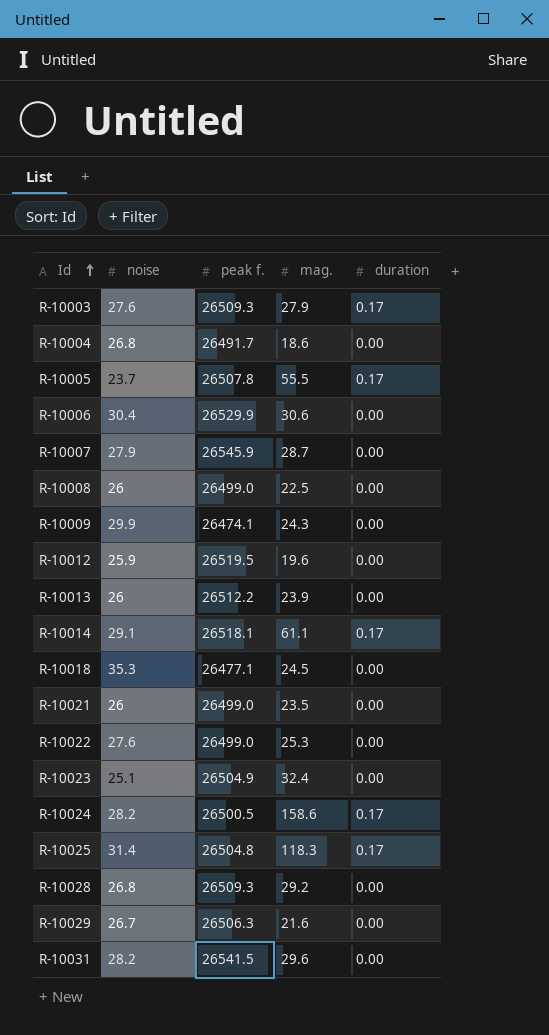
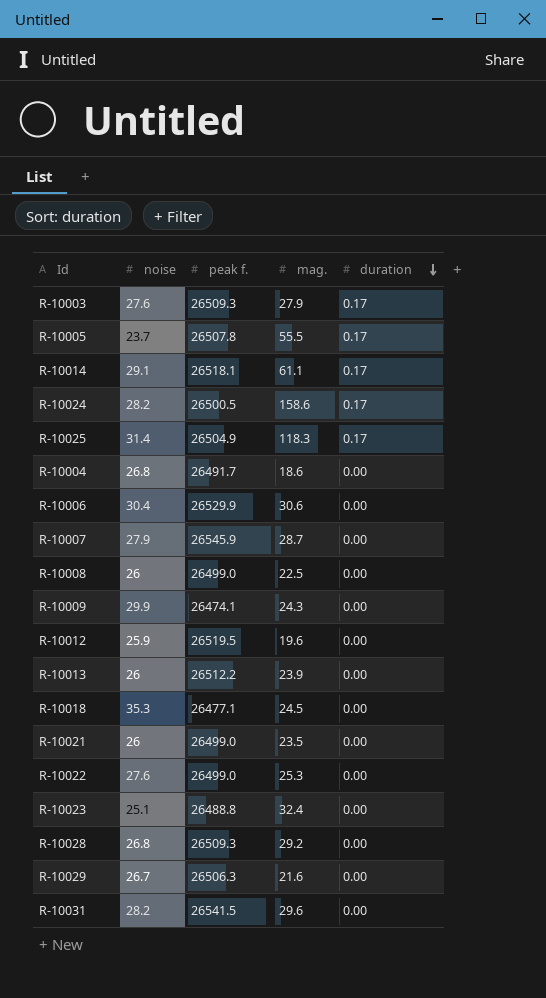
row order: Id ascending -> duration descending
R-10025 | peak f.: 26504.8 -> 26504.9
R-10023 | peak f.: 26504.9 -> 26488.8

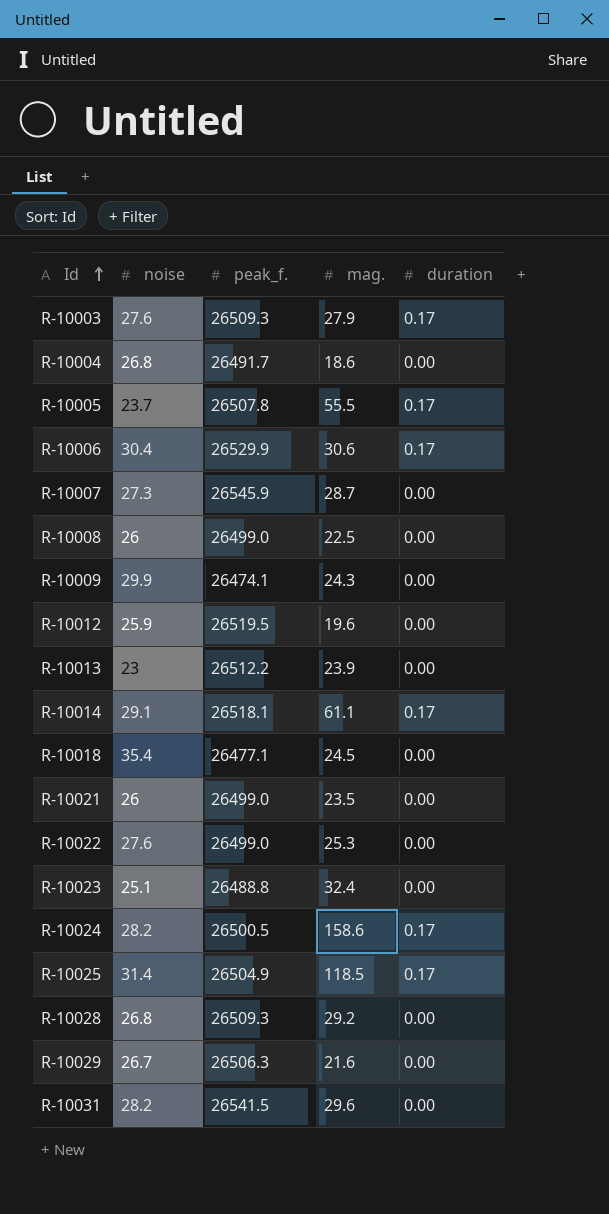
row order: duration descending -> Id ascending
column name: peak f. -> peak_f.
R-10006 | duration: 0.00 -> 0.17
R-10007 | noise: 27.9 -> 27.3
R-10013 | noise: 26 -> 23
R-10018 | noise: 35.3 -> 35.4
R-10025 | mag.: 118.3 -> 118.5

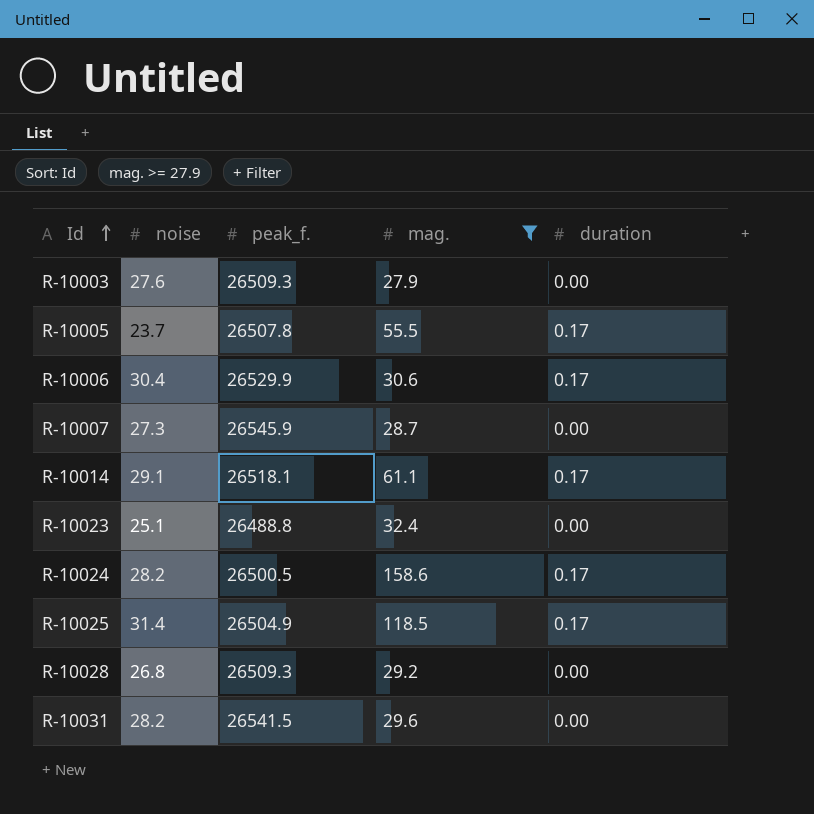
filter: none -> mag. >= 27.9
R-10003 | duration: 0.17 -> 0.00

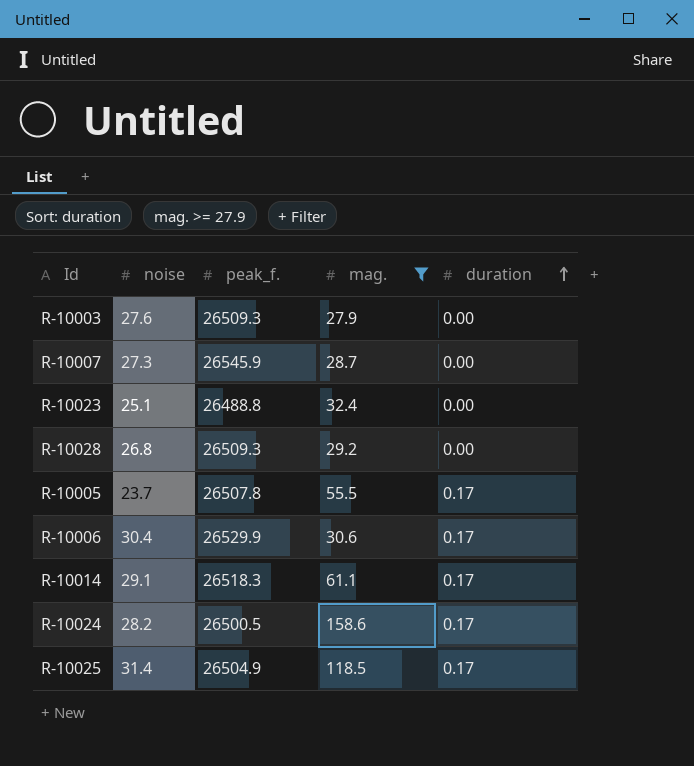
row order: Id ascending -> duration ascending
row R-10031: 28.2 | 26541.5 | 29.6 | 0.00 -> none
R-10014 | peak_f.: 26518.1 -> 26518.3

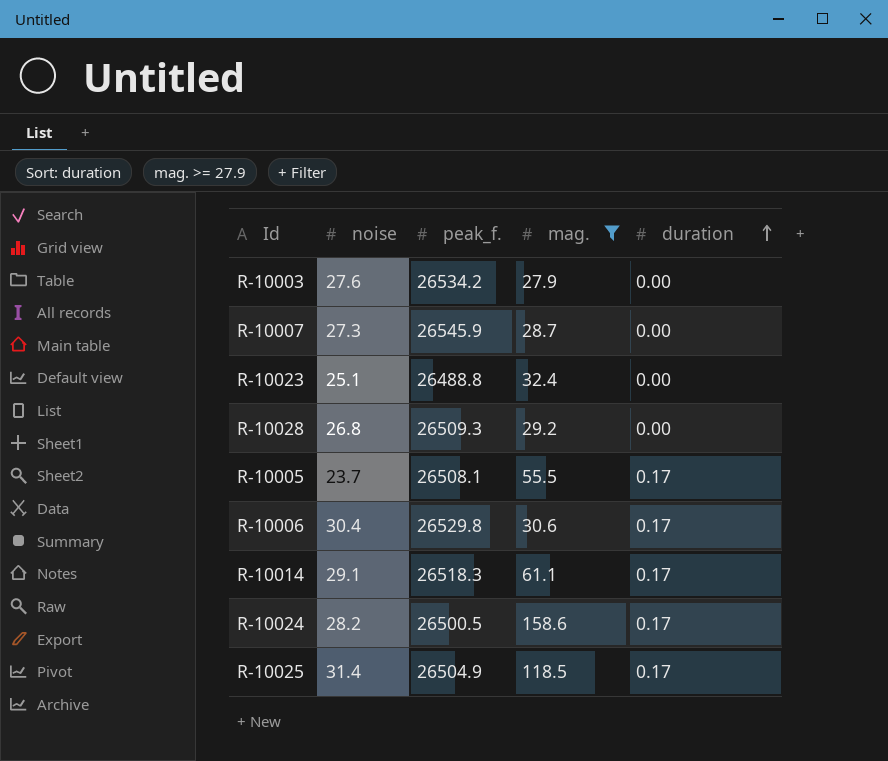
R-10003 | peak_f.: 26509.3 -> 26534.2
R-10005 | peak_f.: 26507.8 -> 26508.1
R-10006 | peak_f.: 26529.9 -> 26529.8

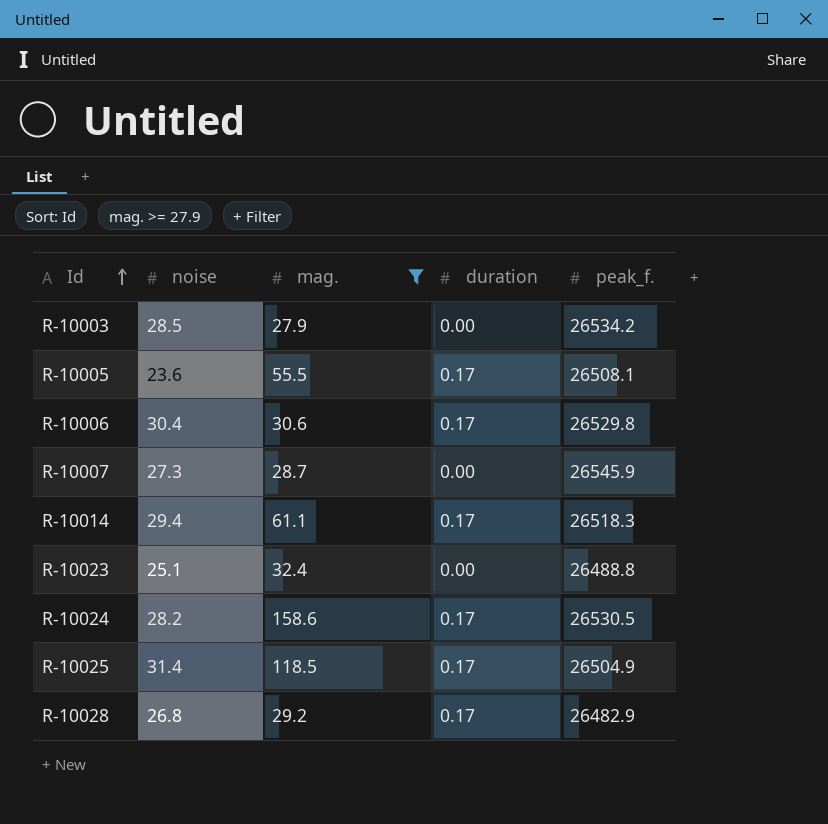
row order: duration ascending -> Id ascending
column peak_f. | position: 3 -> 5
R-10003 | noise: 27.6 -> 28.5
R-10005 | noise: 23.7 -> 23.6
R-10014 | noise: 29.1 -> 29.4
R-10024 | peak_f.: 26500.5 -> 26530.5
R-10028 | duration: 0.00 -> 0.17
R-10028 | peak_f.: 26509.3 -> 26482.9

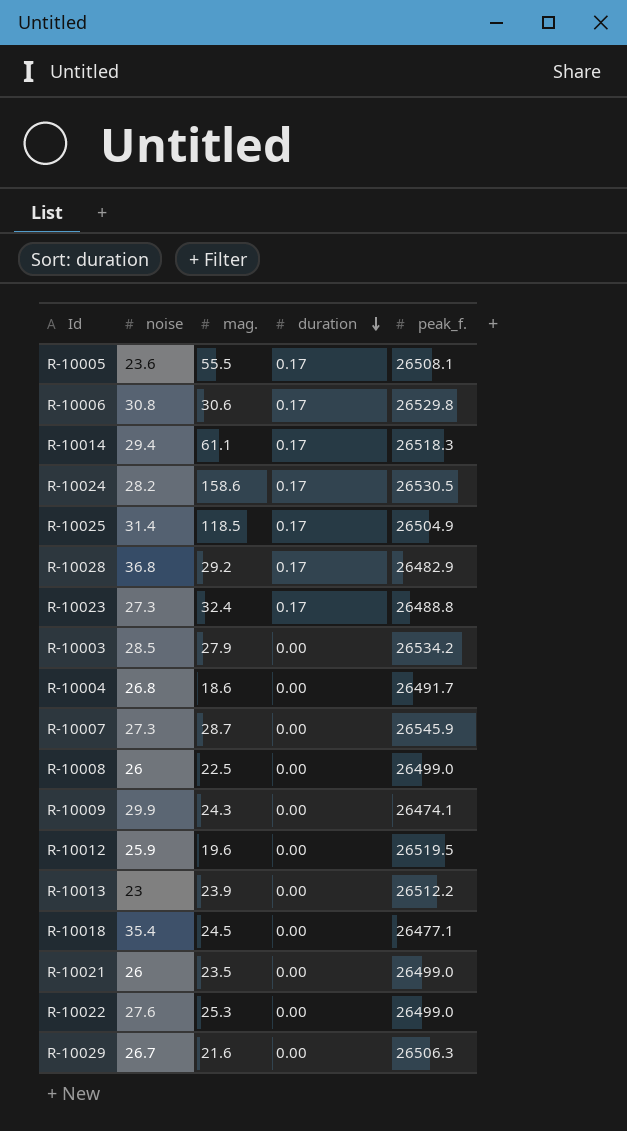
filter: mag. >= 27.9 -> none
row order: Id ascending -> duration descending
R-10006 | noise: 30.4 -> 30.8
R-10028 | noise: 26.8 -> 36.8
R-10023 | noise: 25.1 -> 27.3
R-10023 | duration: 0.00 -> 0.17

